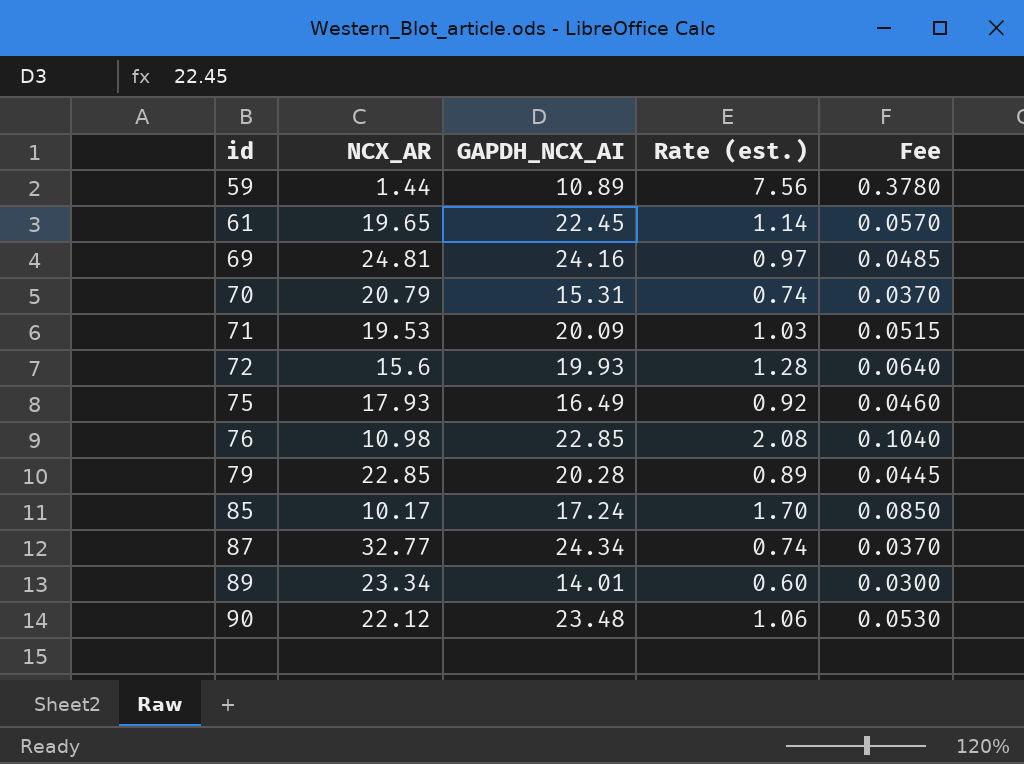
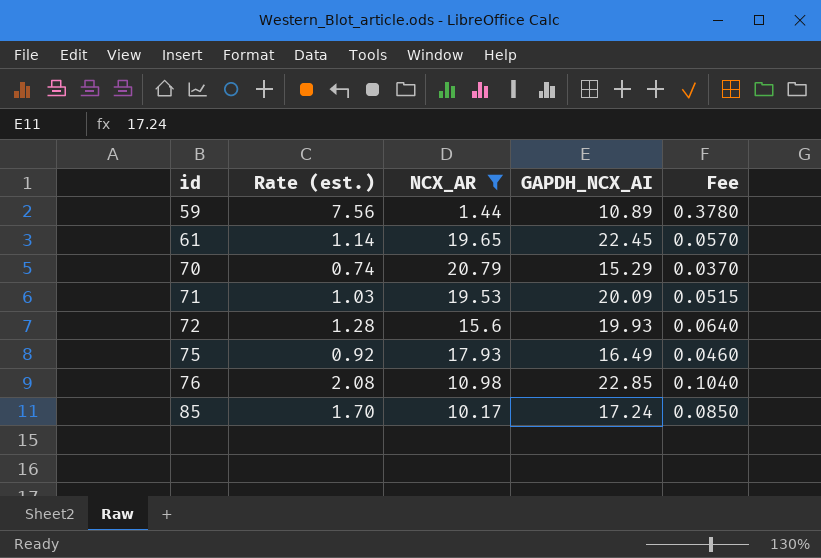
filter: none -> NCX_AR <= 20.79
column Rate (est.) | position: 4 -> 2
70 | GAPDH_NCX_AI: 15.31 -> 15.29

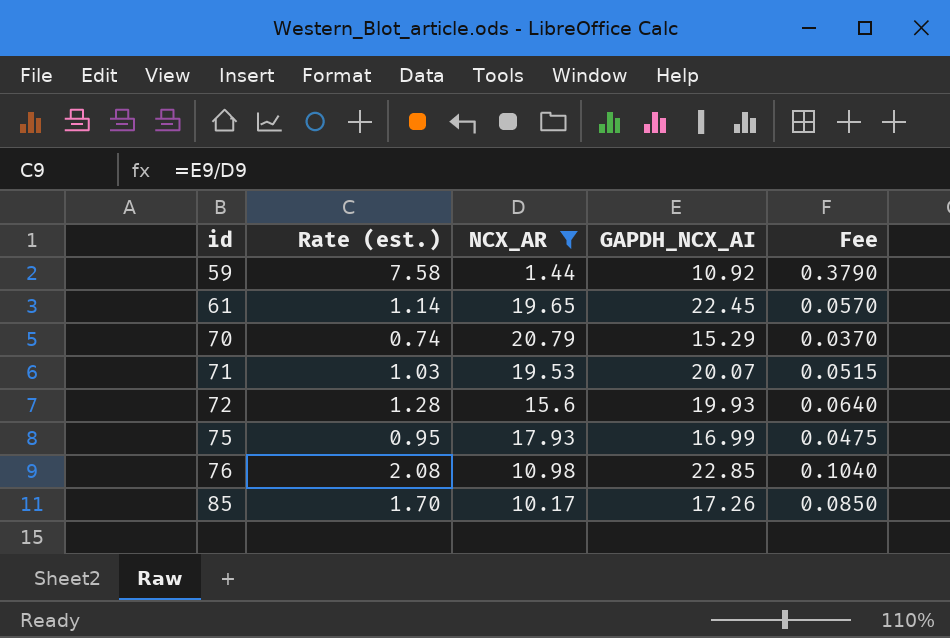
59 | Rate (est.): 7.56 -> 7.58
59 | GAPDH_NCX_AI: 10.89 -> 10.92
59 | Fee: 0.3780 -> 0.3790
71 | GAPDH_NCX_AI: 20.09 -> 20.07
75 | Rate (est.): 0.92 -> 0.95
75 | GAPDH_NCX_AI: 16.49 -> 16.99
75 | Fee: 0.0460 -> 0.0475
85 | GAPDH_NCX_AI: 17.24 -> 17.26

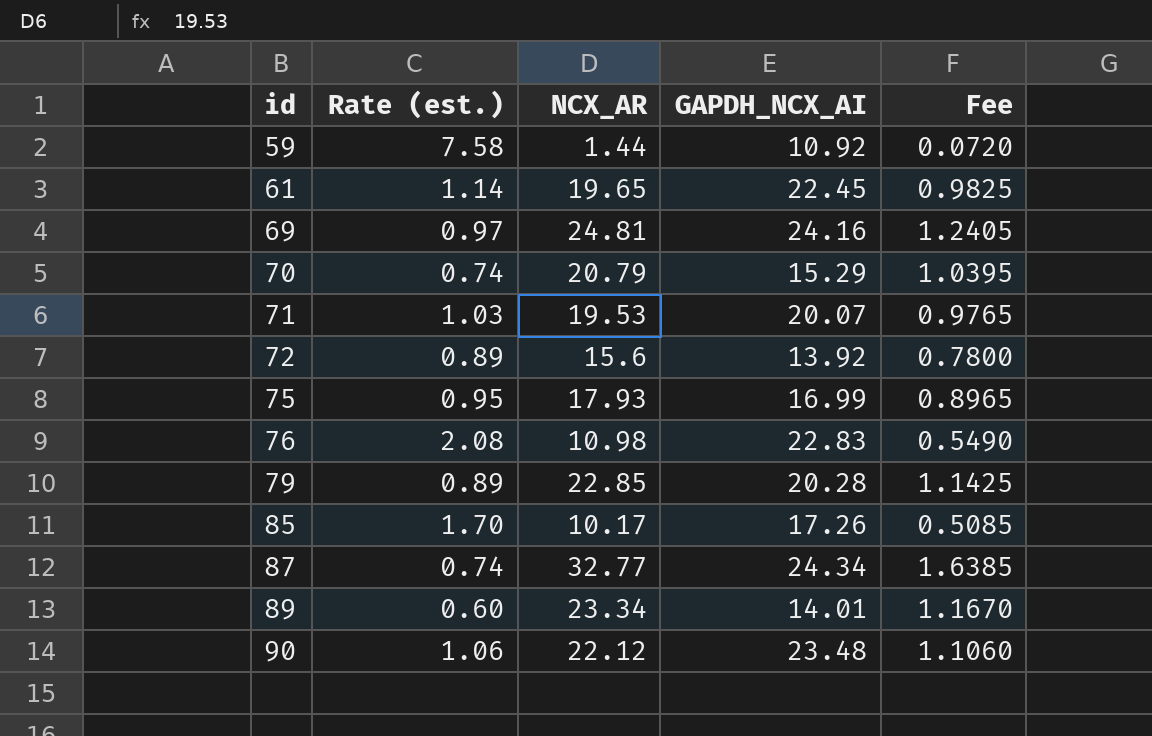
filter: NCX_AR <= 20.79 -> none
column Fee | formula: [Rate (est.)] * 0.05 -> [NCX_AR] * 0.05
72 | Rate (est.): 1.28 -> 0.89
72 | GAPDH_NCX_AI: 19.93 -> 13.92
76 | GAPDH_NCX_AI: 22.85 -> 22.83

